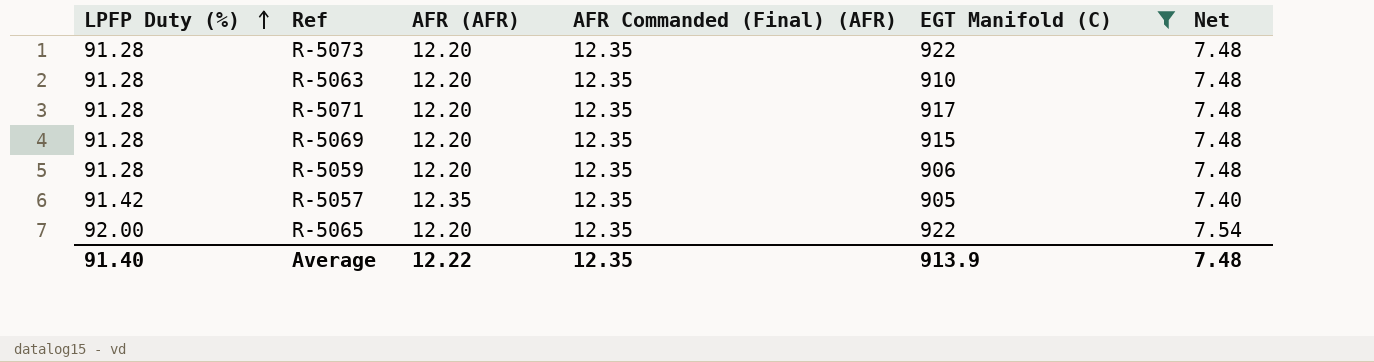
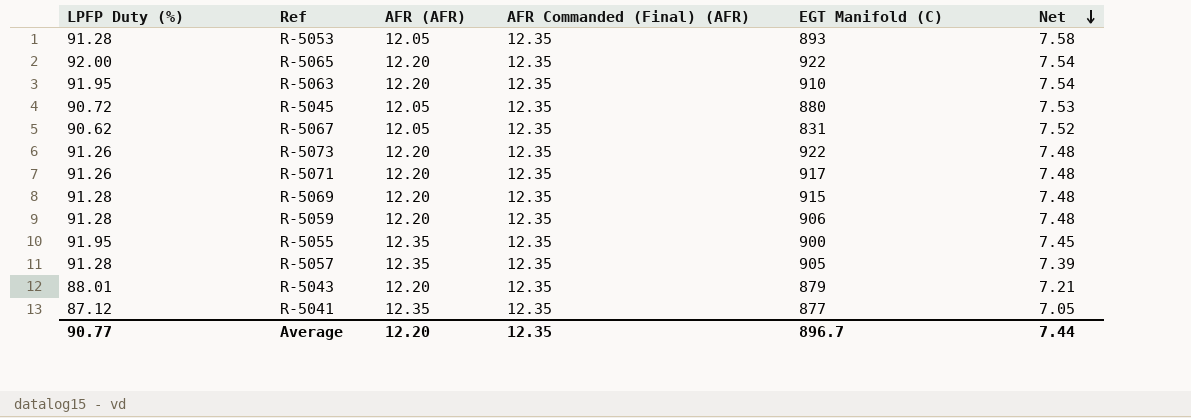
filter: EGT Manifold (C) >= 905 -> none
row order: LPFP Duty (%) ascending -> Net descending
R-5063 | LPFP Duty (%): 91.28 -> 91.95
R-5063 | Net: 7.48 -> 7.54
R-5073 | LPFP Duty (%): 91.28 -> 91.26
R-5071 | LPFP Duty (%): 91.28 -> 91.26
R-5057 | LPFP Duty (%): 91.42 -> 91.28
R-5057 | Net: 7.40 -> 7.39
Average | LPFP Duty (%): 91.40 -> 90.77
Average | AFR (AFR): 12.22 -> 12.20
Average | EGT Manifold (C): 913.9 -> 896.7
Average | Net: 7.48 -> 7.44

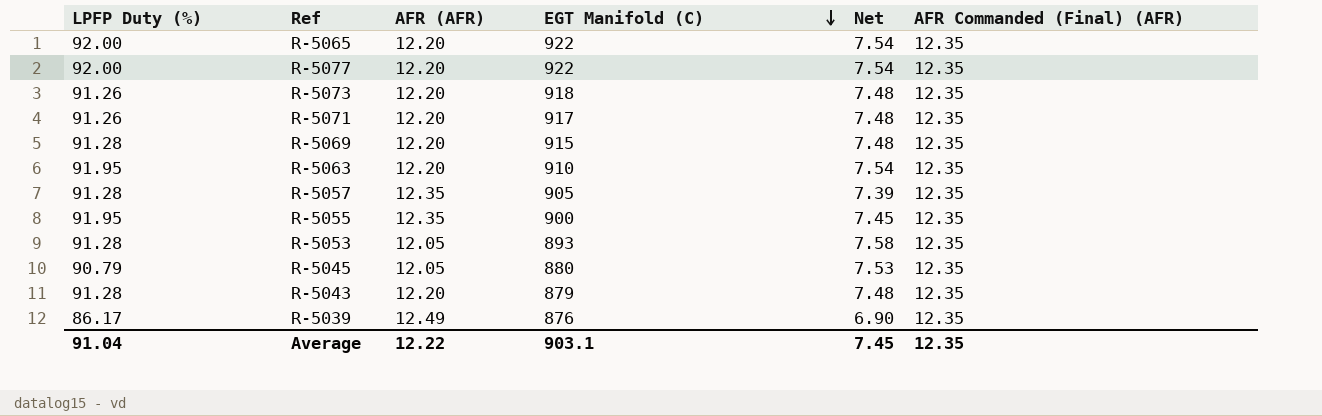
row order: Net descending -> EGT Manifold (C) descending
column AFR Commanded (Final) (AFR) | position: 4 -> 6
row R-5067: 90.62 | 12.05 | 12.35 | 831 | 7.52 -> none
row R-5059: 91.28 | 12.20 | 12.35 | 906 | 7.48 -> none
row R-5041: 87.12 | 12.35 | 12.35 | 877 | 7.05 -> none
row R-5077: none -> 92.00 | 12.20 | 922 | 7.54 | 12.35
R-5073 | EGT Manifold (C): 922 -> 918
R-5045 | LPFP Duty (%): 90.72 -> 90.79
R-5043 | LPFP Duty (%): 88.01 -> 91.28
R-5043 | Net: 7.21 -> 7.48
row R-5039: none -> 86.17 | 12.49 | 876 | 6.90 | 12.35
Average | LPFP Duty (%): 90.77 -> 91.04
Average | AFR (AFR): 12.20 -> 12.22
Average | EGT Manifold (C): 896.7 -> 903.1
Average | Net: 7.44 -> 7.45

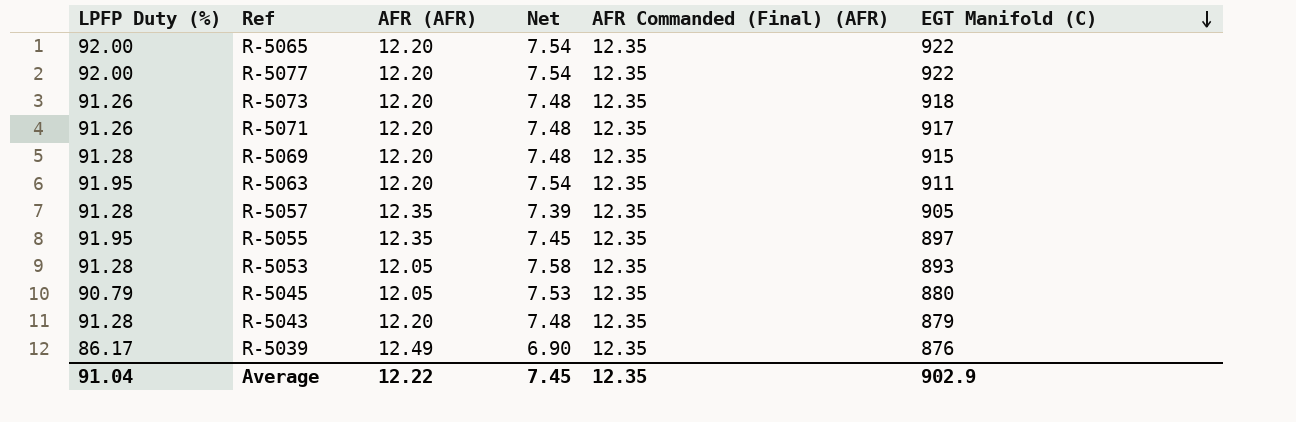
column EGT Manifold (C) | position: 4 -> 6
R-5063 | EGT Manifold (C): 910 -> 911
R-5055 | EGT Manifold (C): 900 -> 897
Average | EGT Manifold (C): 903.1 -> 902.9

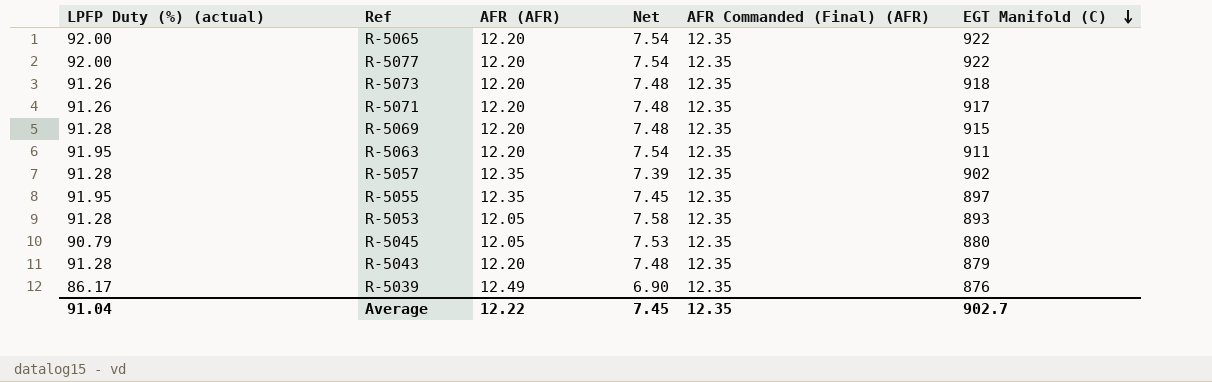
column name: LPFP Duty (%) -> LPFP Duty (%) (actual)
R-5057 | EGT Manifold (C): 905 -> 902
Average | EGT Manifold (C): 902.9 -> 902.7

